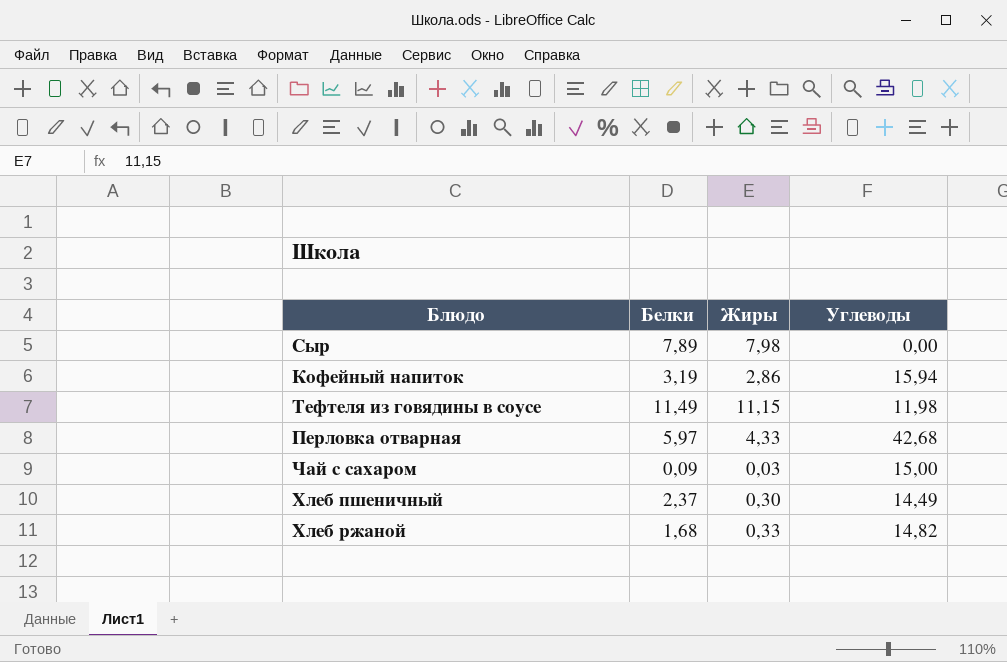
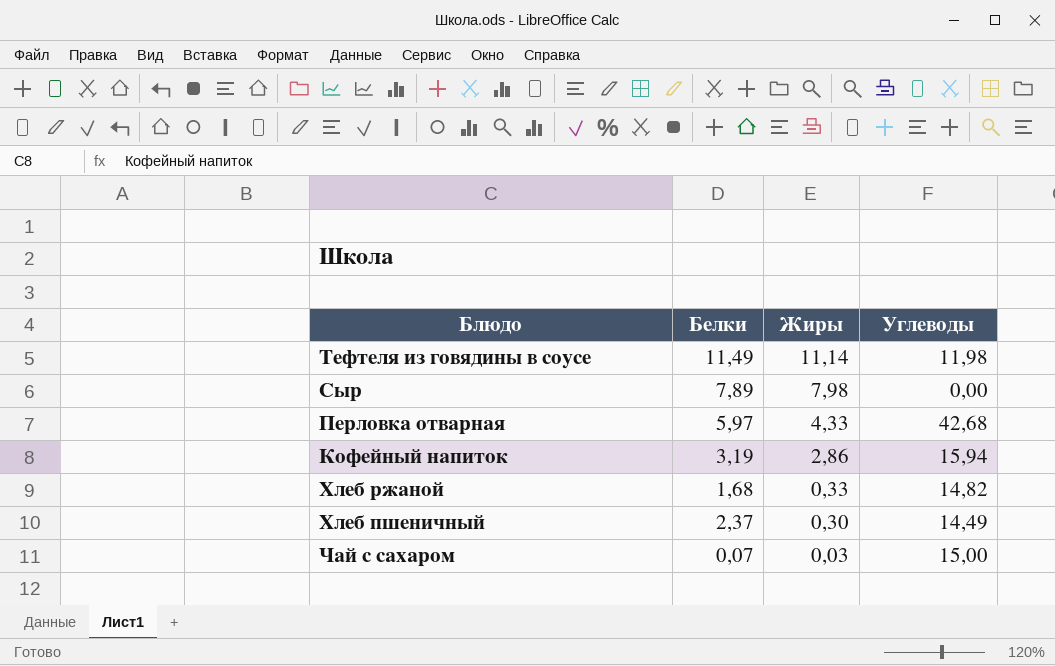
row order: none -> Жиры descending
Тефтеля из говядины в соусе | Жиры: 11,15 -> 11,14
Чай с сахаром | Белки: 0,09 -> 0,07

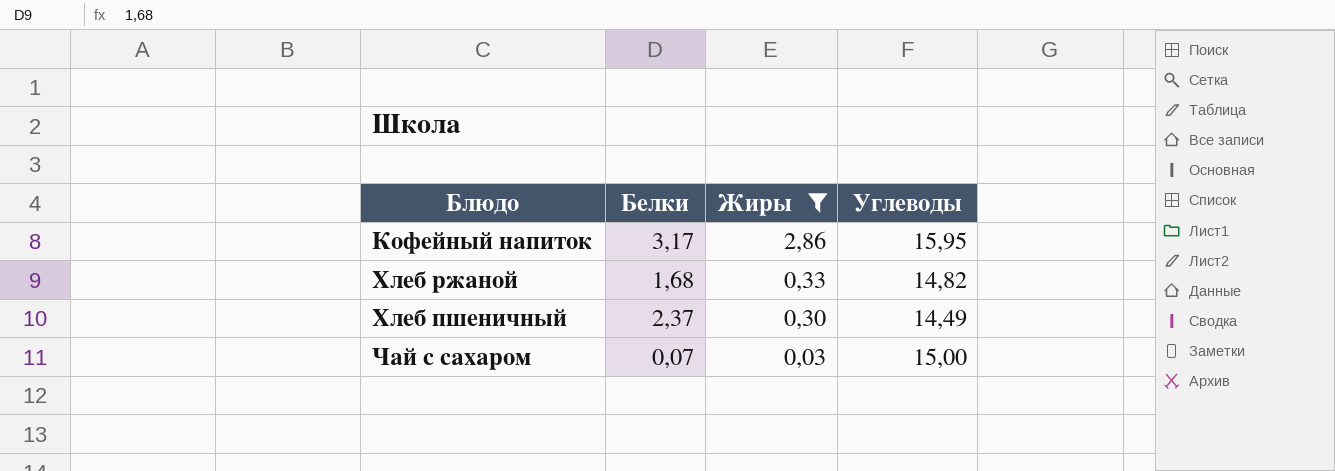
filter: none -> Жиры <= 2,86
Кофейный напиток | Белки: 3,19 -> 3,17
Кофейный напиток | Углеводы: 15,94 -> 15,95

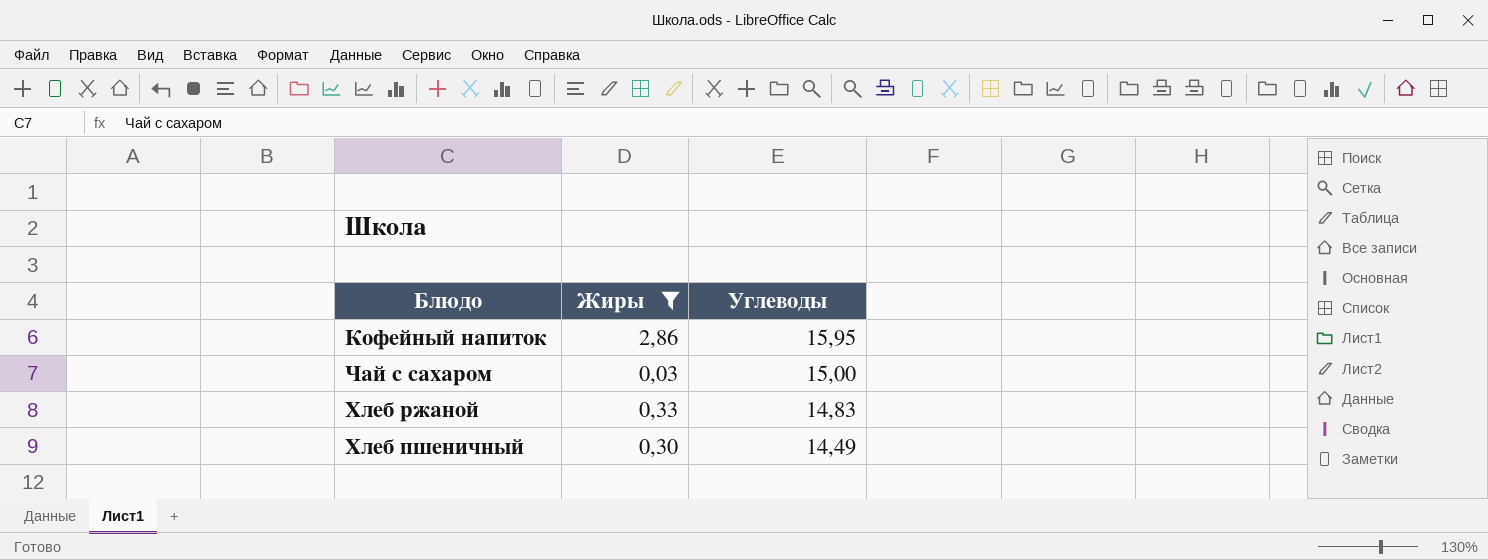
row order: Жиры descending -> Углеводы descending
column Белки | position: 2 -> none
Хлеб ржаной | Углеводы: 14,82 -> 14,83

